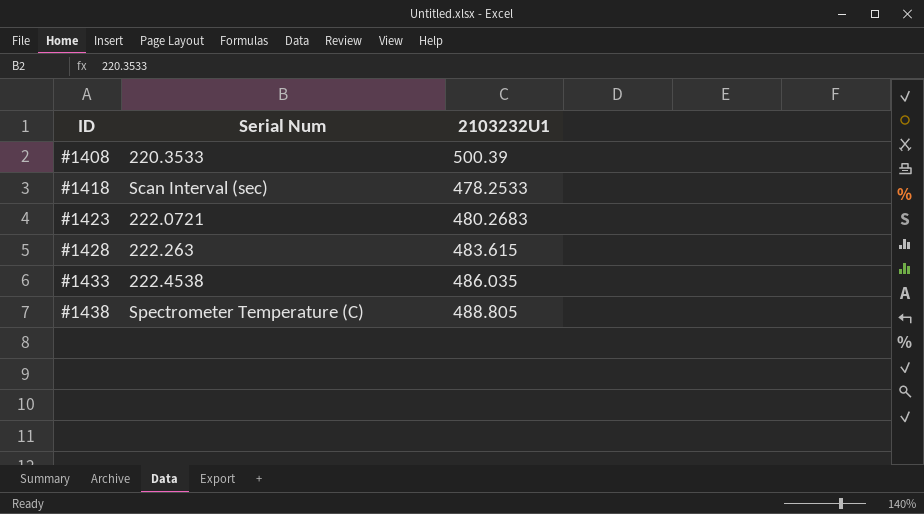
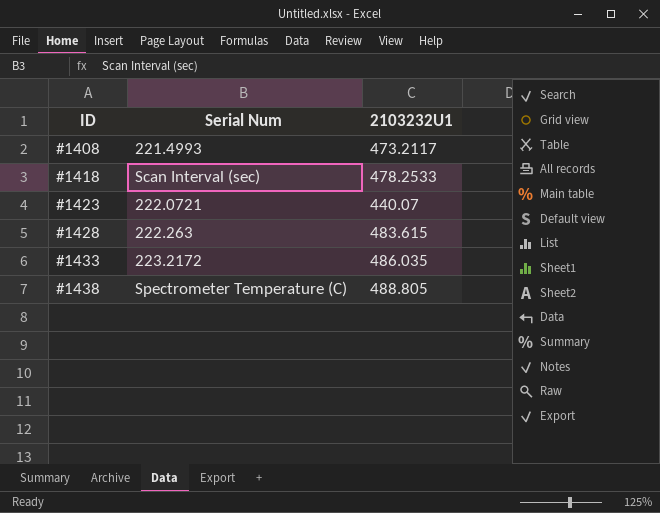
#1408 | Serial Num: 220.3533 -> 221.4993
#1408 | 2103232U1: 500.39 -> 473.2117
#1423 | 2103232U1: 480.2683 -> 440.07
#1433 | Serial Num: 222.4538 -> 223.2172

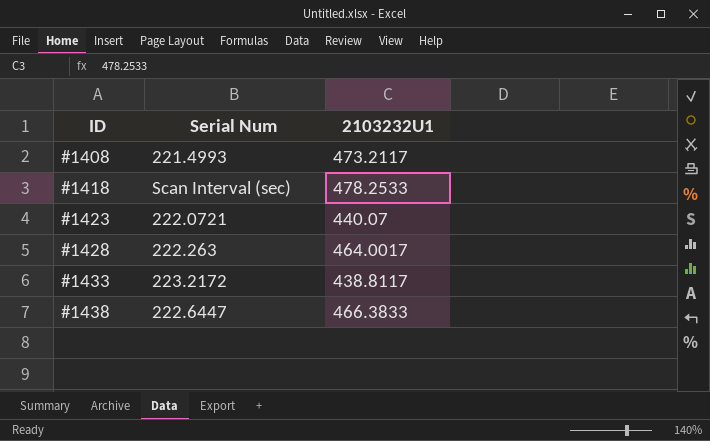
#1428 | 2103232U1: 483.615 -> 464.0017
#1433 | 2103232U1: 486.035 -> 438.8117
#1438 | Serial Num: Spectrometer Temperature (C) -> 222.6447
#1438 | 2103232U1: 488.805 -> 466.3833

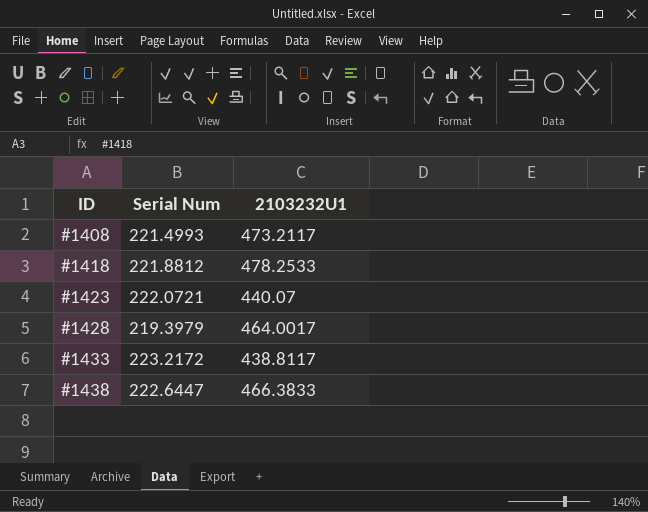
#1418 | Serial Num: Scan Interval (sec) -> 221.8812
#1428 | Serial Num: 222.263 -> 219.3979

